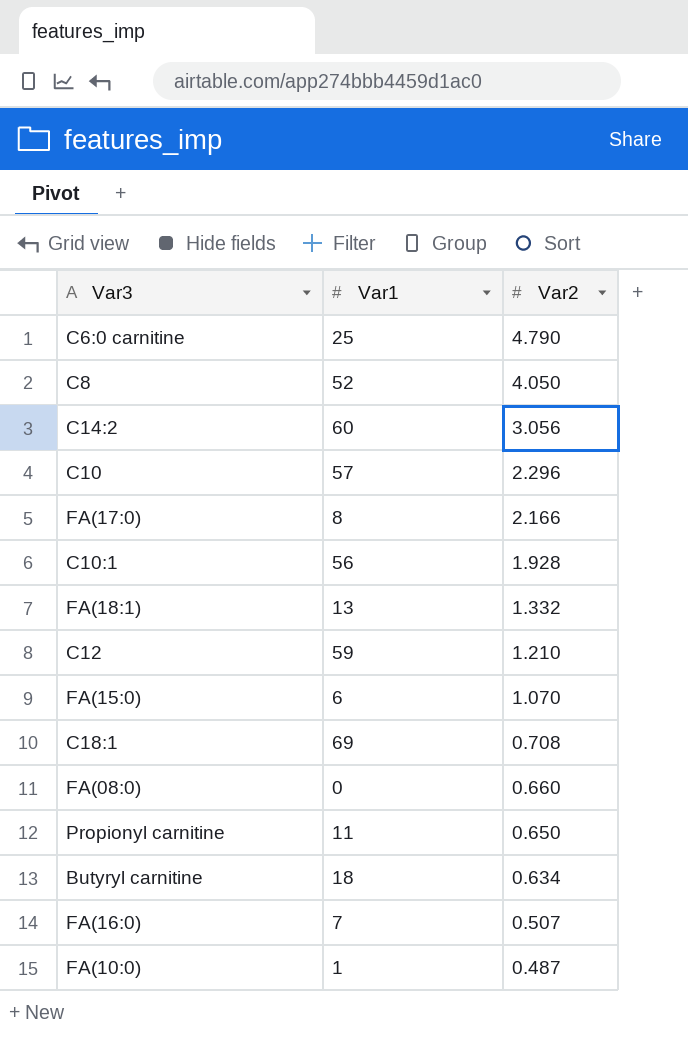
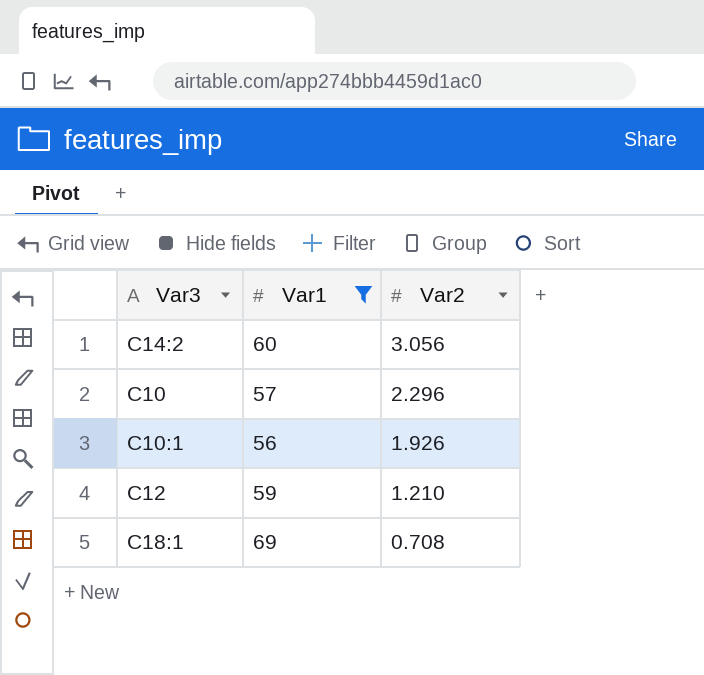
filter: none -> Var1 >= 56
C10:1 | Var2: 1.928 -> 1.926

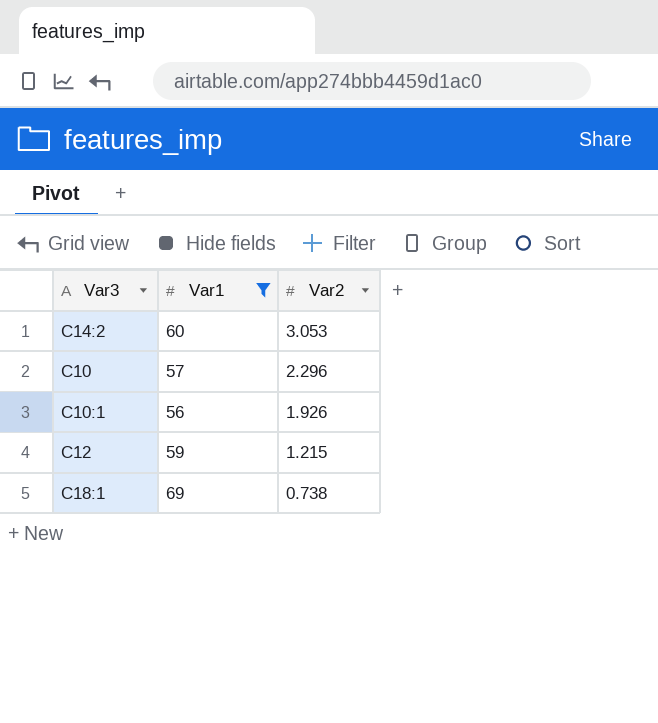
C14:2 | Var2: 3.056 -> 3.053
C12 | Var2: 1.210 -> 1.215
C18:1 | Var2: 0.708 -> 0.738

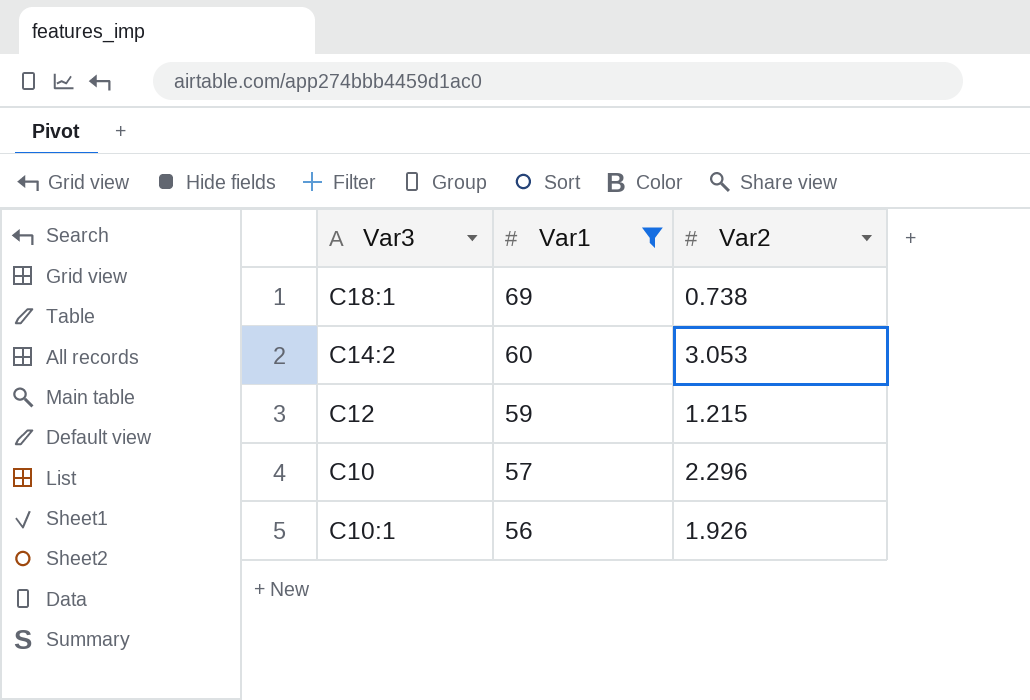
row order: Var2 descending -> Var1 descending

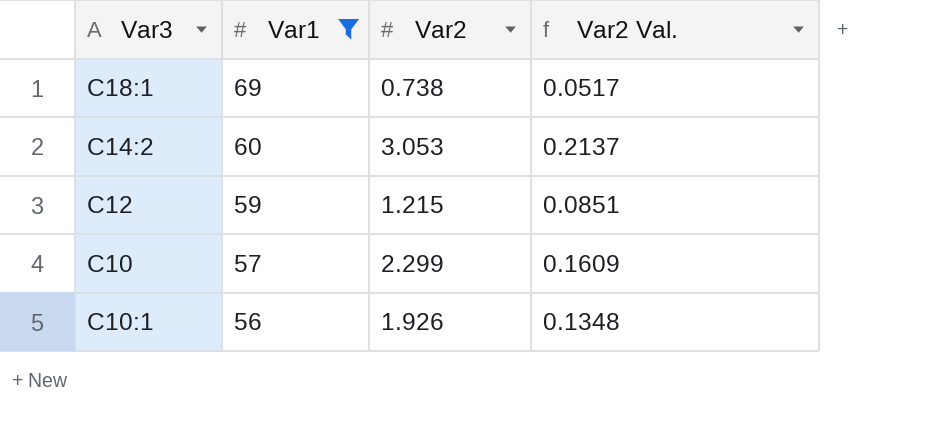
column Var2 Val. | formula: none -> [Var2] * 0.07
C10 | Var2: 2.296 -> 2.299

